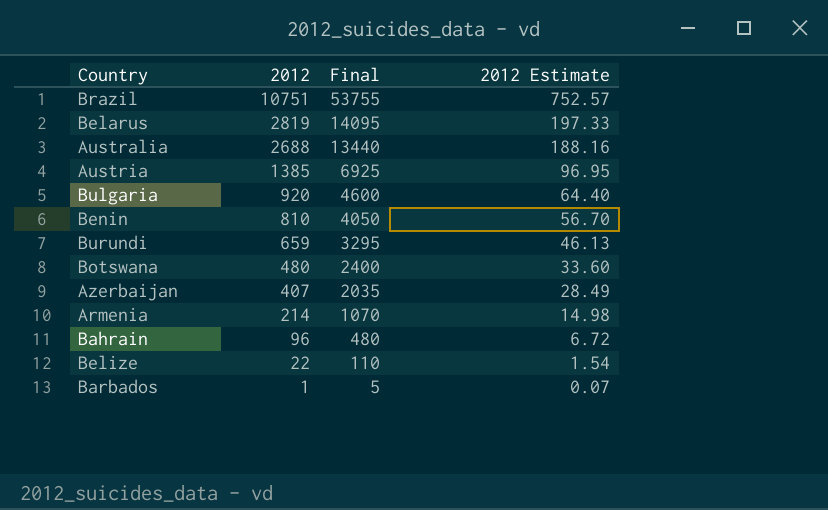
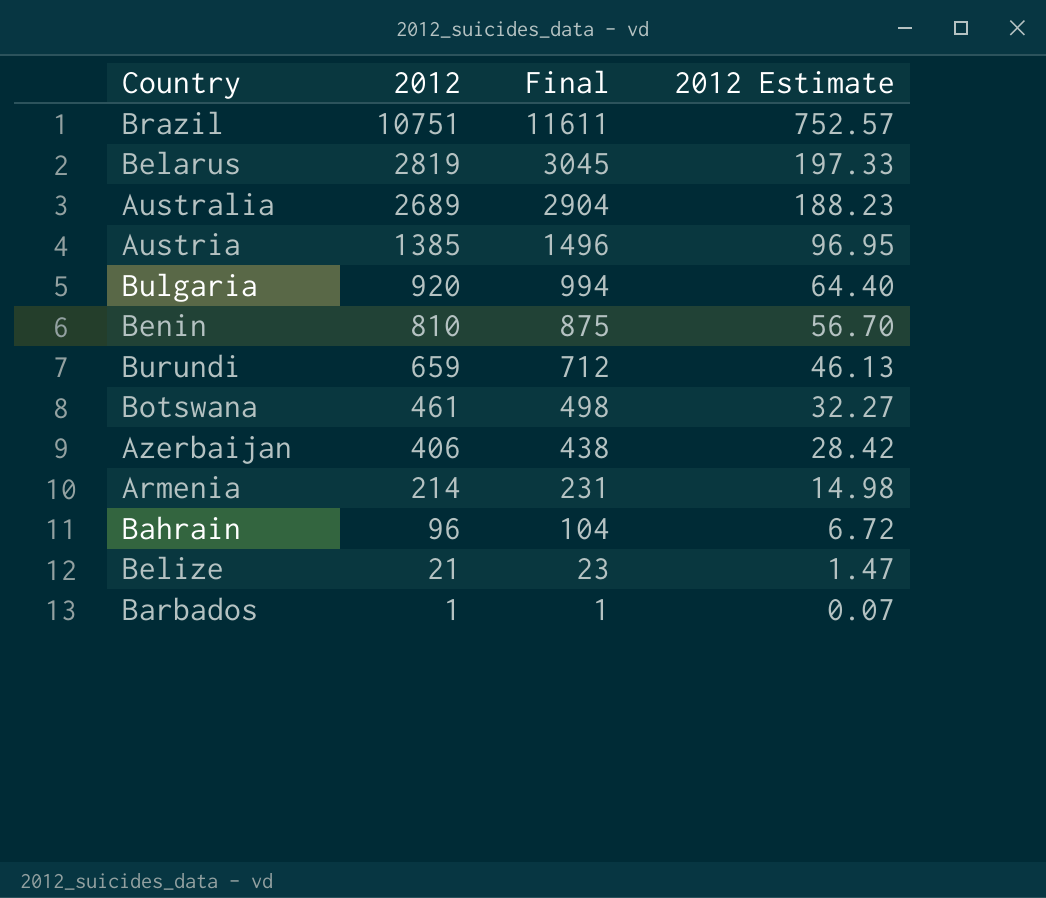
column Final | formula: [2012] * 5 -> [2012] * 1.08
Australia | 2012: 2688 -> 2689
Australia | 2012 Estimate: 188.16 -> 188.23
Botswana | 2012: 480 -> 461
Botswana | 2012 Estimate: 33.60 -> 32.27
Azerbaijan | 2012: 407 -> 406
Azerbaijan | 2012 Estimate: 28.49 -> 28.42
Belize | 2012: 22 -> 21
Belize | 2012 Estimate: 1.54 -> 1.47

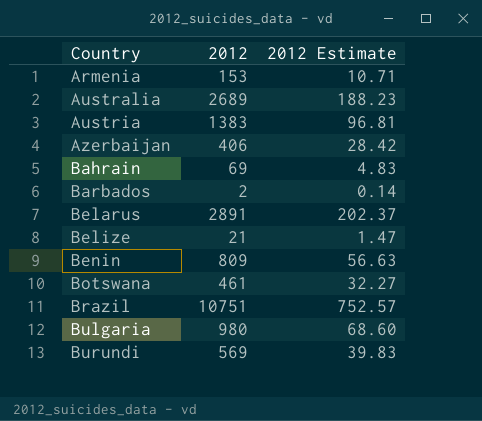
row order: 2012 descending -> Country ascending
column Final | formula: [2012] * 1.08 -> none
Armenia | 2012: 214 -> 153
Armenia | 2012 Estimate: 14.98 -> 10.71
Austria | 2012: 1385 -> 1383
Austria | 2012 Estimate: 96.95 -> 96.81
Bahrain | 2012: 96 -> 69
Bahrain | 2012 Estimate: 6.72 -> 4.83
Barbados | 2012: 1 -> 2
Barbados | 2012 Estimate: 0.07 -> 0.14
Belarus | 2012: 2819 -> 2891
Belarus | 2012 Estimate: 197.33 -> 202.37
Benin | 2012: 810 -> 809
Benin | 2012 Estimate: 56.70 -> 56.63
Bulgaria | 2012: 920 -> 980
Bulgaria | 2012 Estimate: 64.40 -> 68.60
Burundi | 2012: 659 -> 569
Burundi | 2012 Estimate: 46.13 -> 39.83

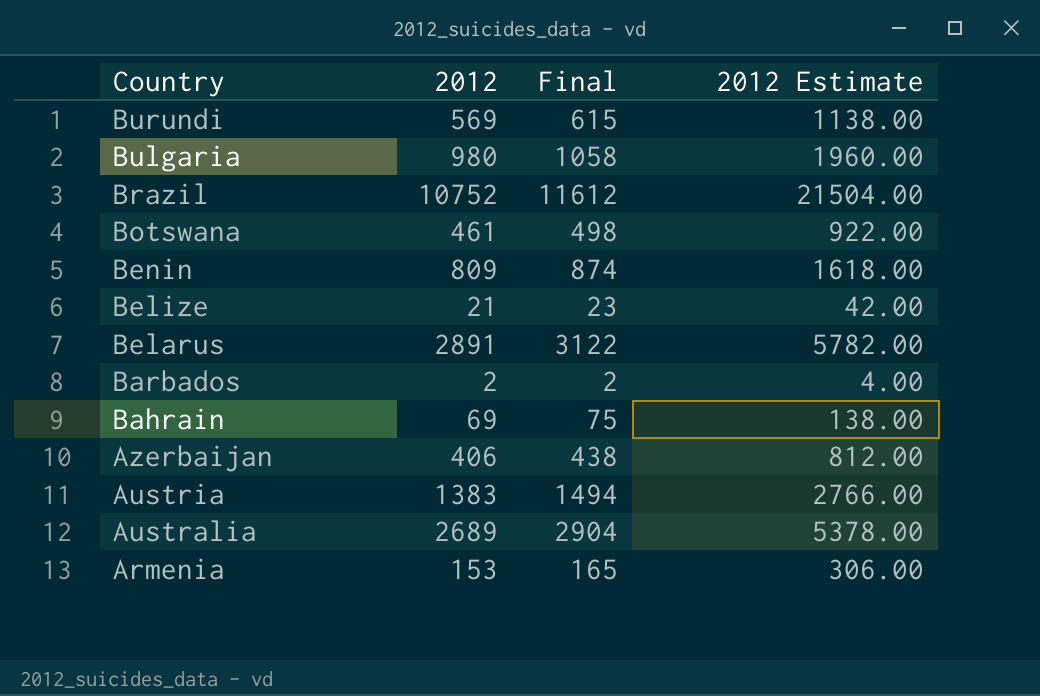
row order: Country ascending -> Country descending
column Final | formula: none -> [2012] * 1.08
column 2012 Estimate | formula: [2012] * 0.07 -> [2012] * 2
Brazil | 2012: 10751 -> 10752

